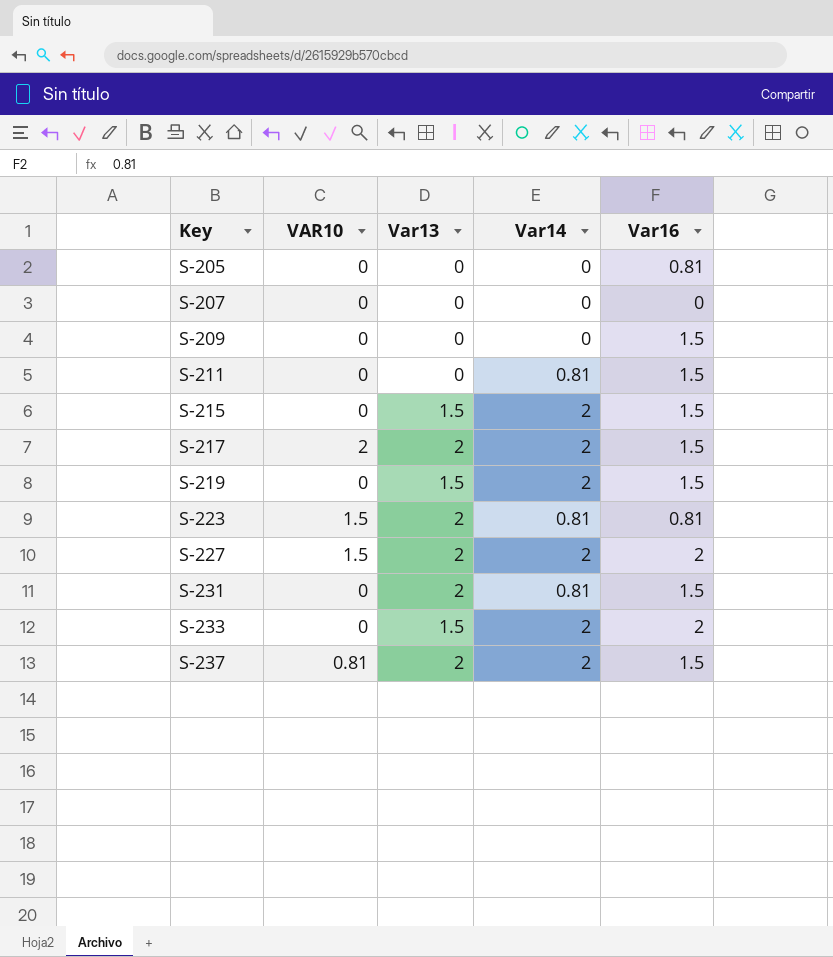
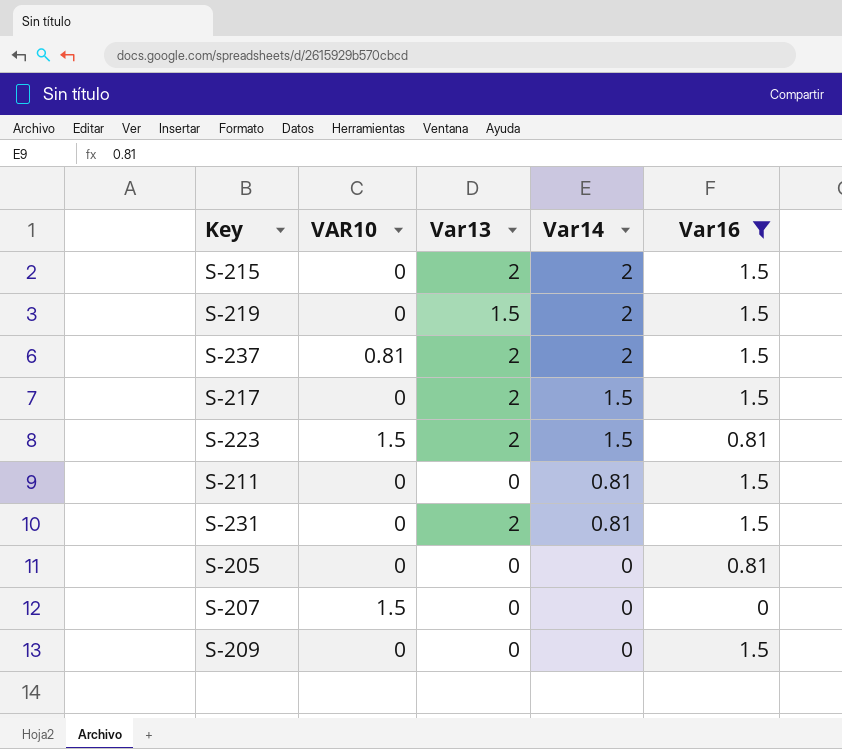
filter: none -> Var16 != 2
row order: Key ascending -> Var14 descending
S-215 | Var13: 1.5 -> 2
S-217 | VAR10: 2 -> 0
S-217 | Var14: 2 -> 1.5
S-223 | Var14: 0.81 -> 1.5
S-207 | VAR10: 0 -> 1.5

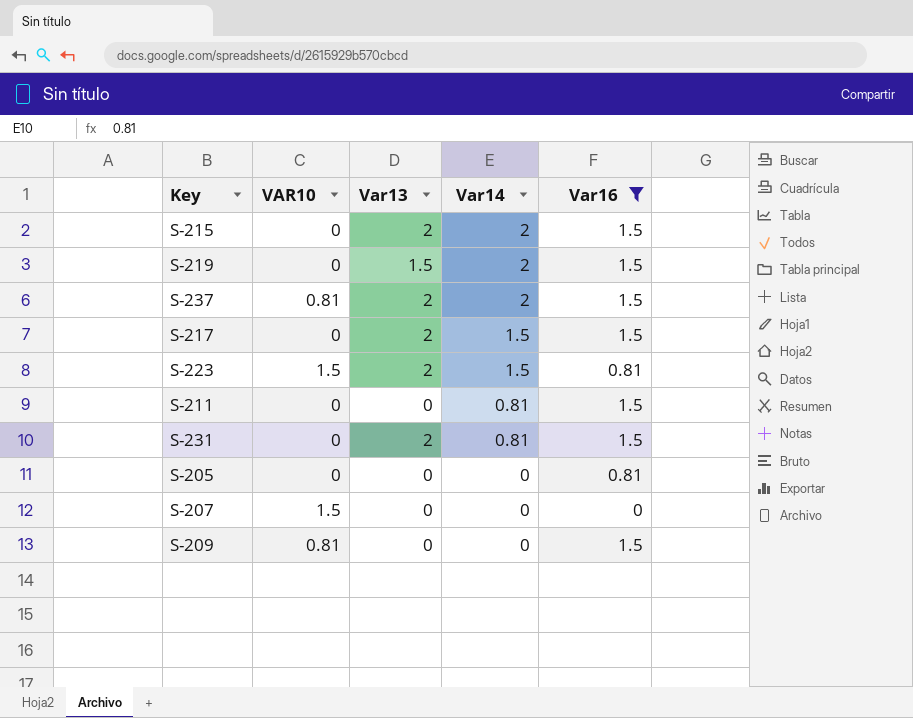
S-209 | VAR10: 0 -> 0.81

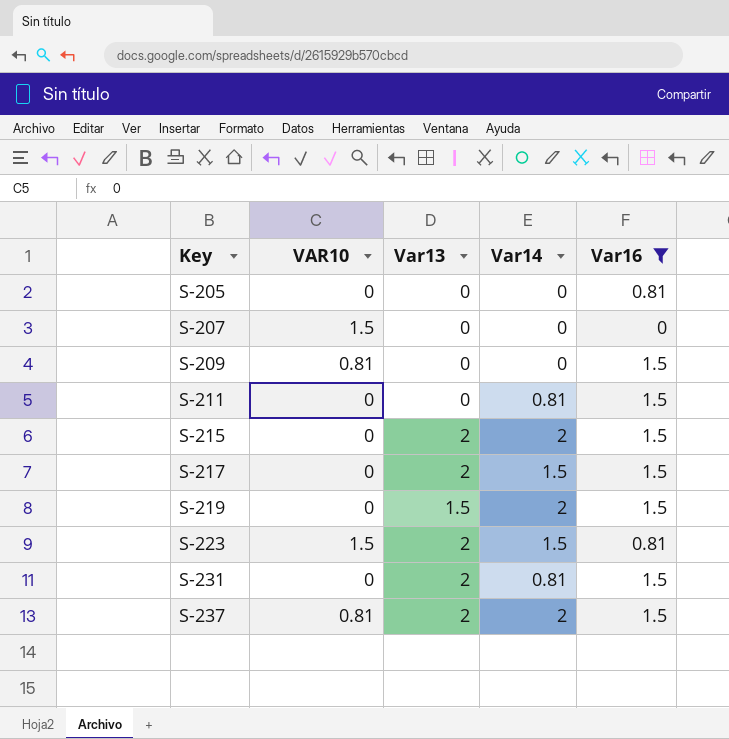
row order: Var14 descending -> Key ascending

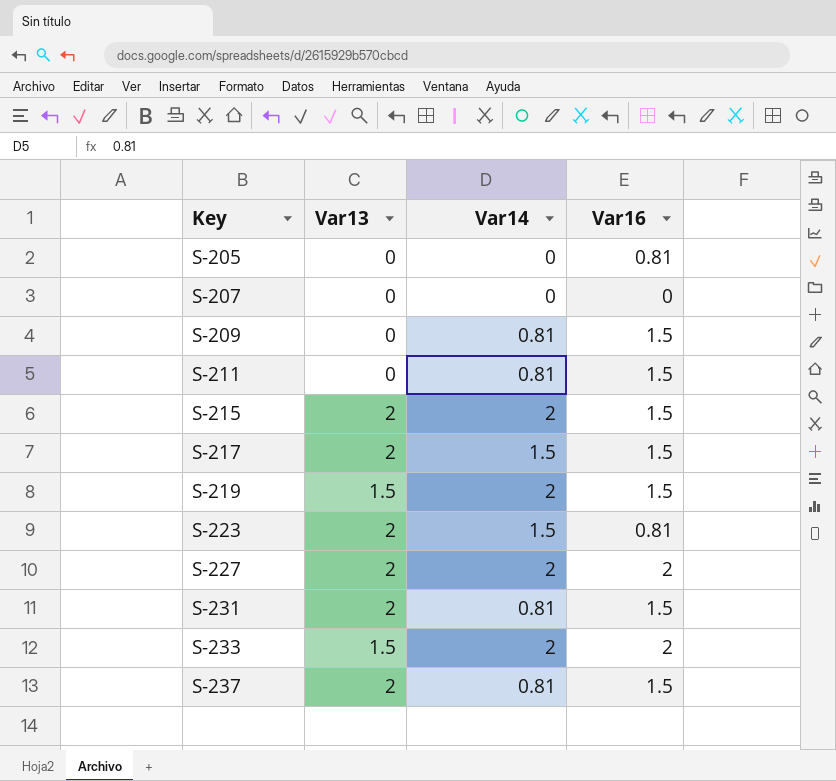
filter: Var16 != 2 -> none
column VAR10 | position: 2 -> none
S-209 | Var14: 0 -> 0.81
S-237 | Var14: 2 -> 0.81

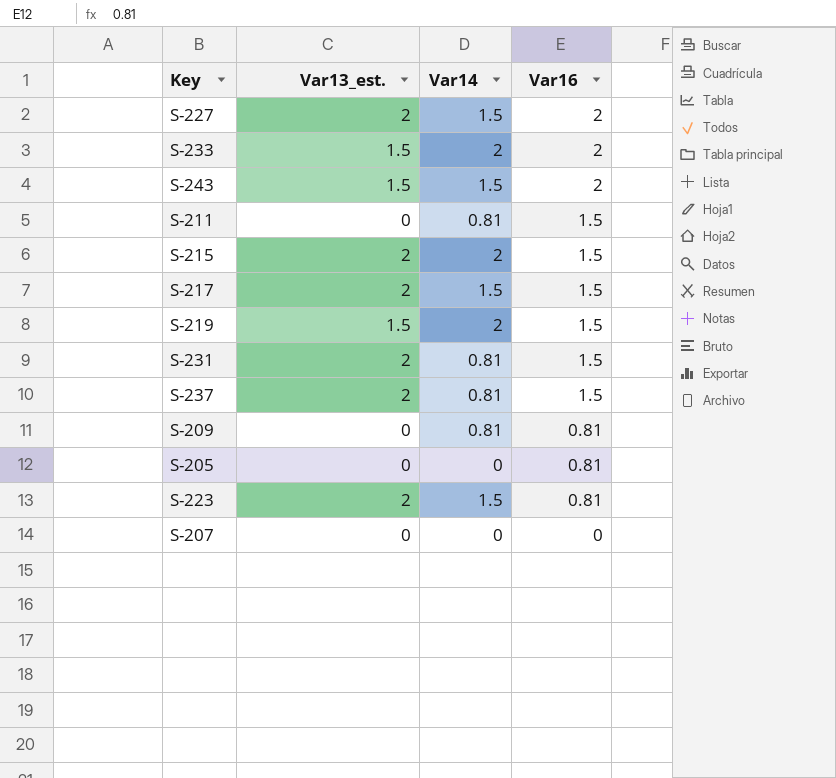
row order: Key ascending -> Var16 descending
column name: Var13 -> Var13_est.
S-227 | Var14: 2 -> 1.5
row S-243: none -> 1.5 | 1.5 | 2
S-209 | Var16: 1.5 -> 0.81

